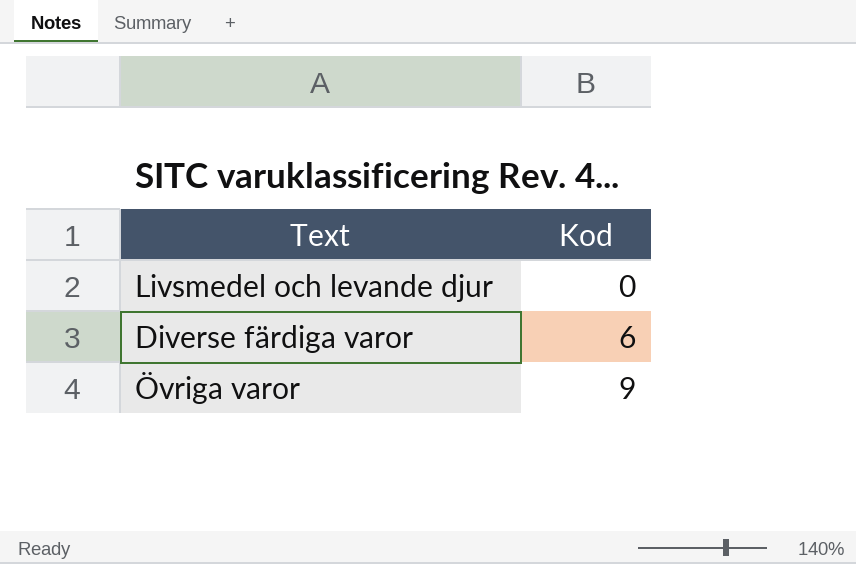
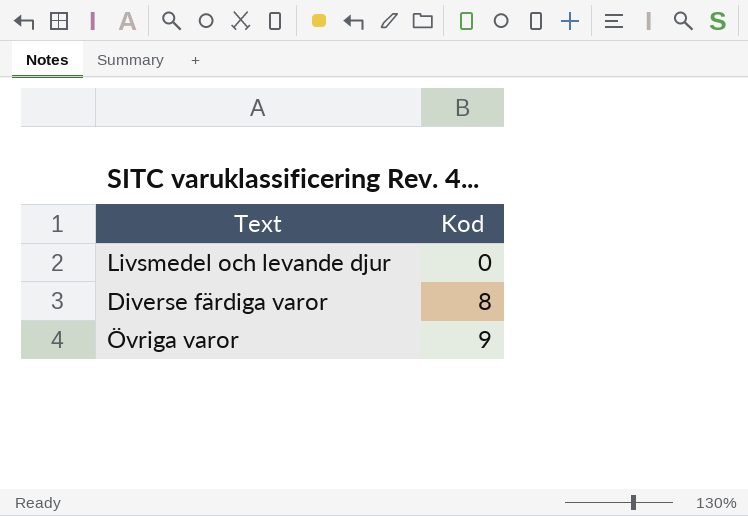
Diverse färdiga varor | Kod: 6 -> 8

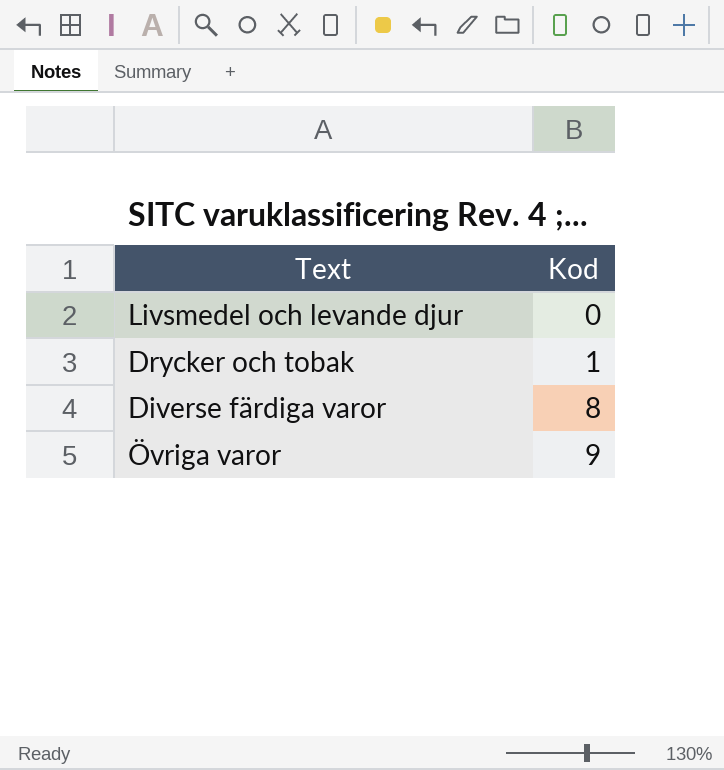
row Drycker och tobak: none -> 1

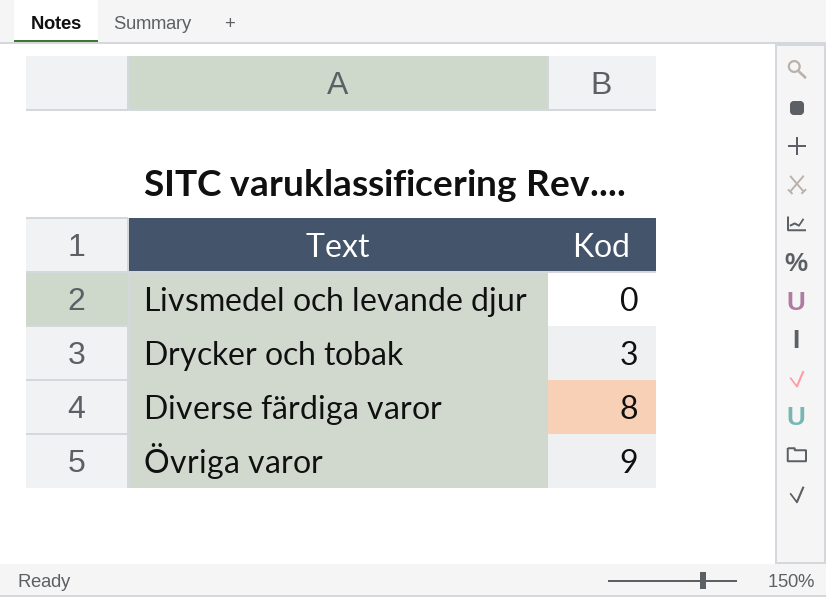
Drycker och tobak | Kod: 1 -> 3

